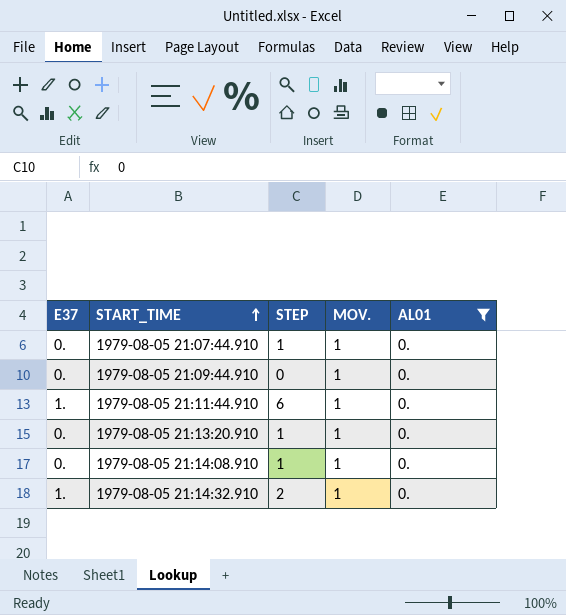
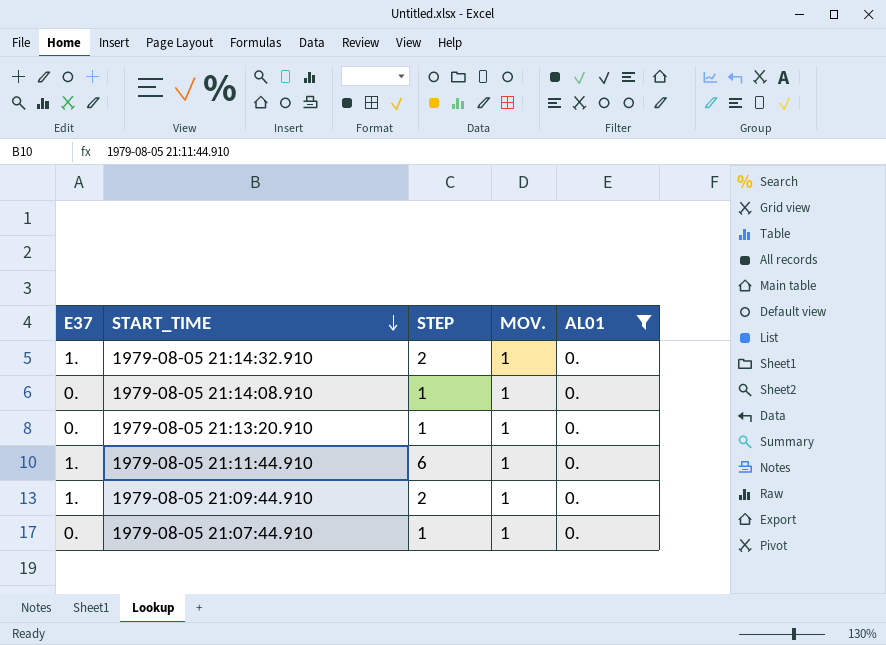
row order: START_TIME ascending -> START_TIME descending
1979-08-05 21:09:44.910 | E37: 0. -> 1.
1979-08-05 21:09:44.910 | STEP: 0 -> 2

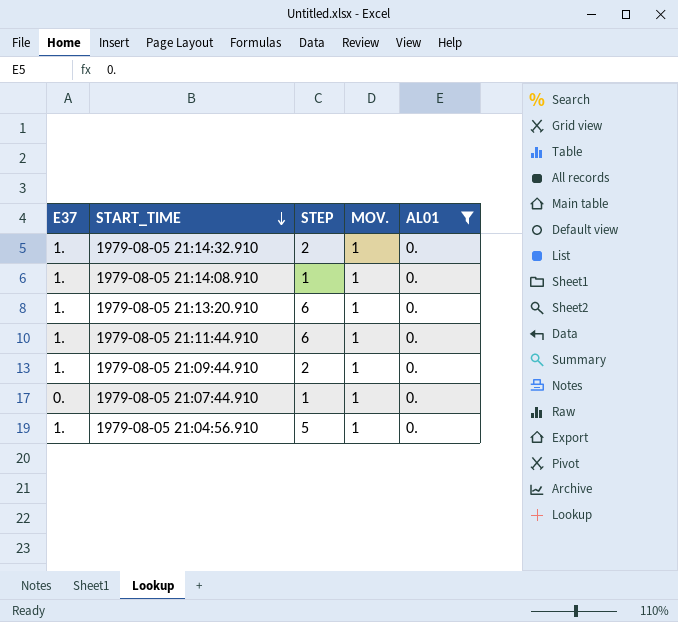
1979-08-05 21:14:08.910 | E37: 0. -> 1.
1979-08-05 21:13:20.910 | E37: 0. -> 1.
1979-08-05 21:13:20.910 | STEP: 1 -> 6
row 1979-08-05 21:04:56.910: none -> 1. | 5 | 1 | 0.

